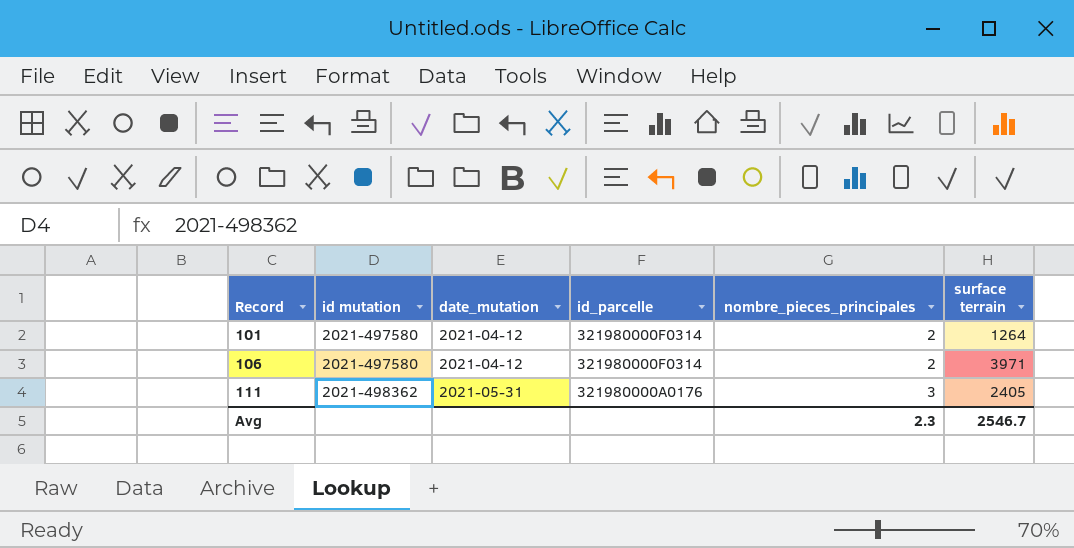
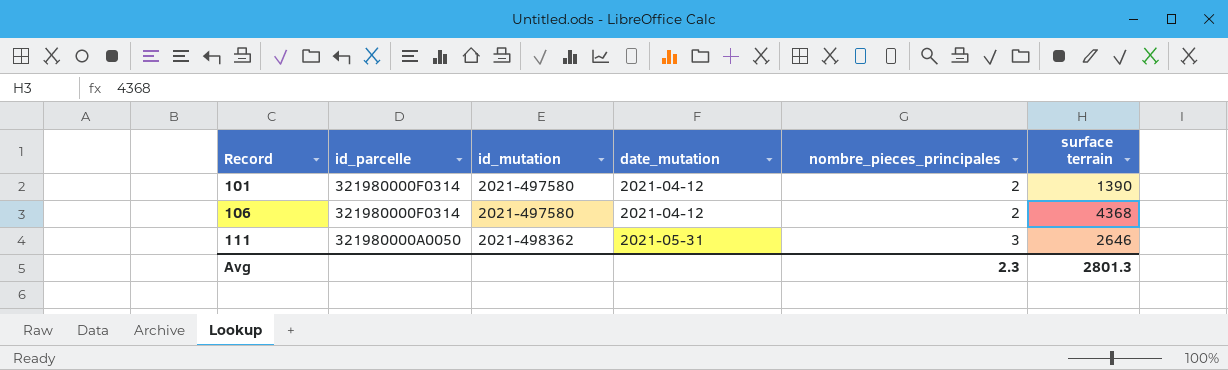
column id_parcelle | position: 4 -> 2
column name: id mutation -> id_mutation
101 | surface terrain: 1264 -> 1390
106 | surface terrain: 3971 -> 4368
111 | id_parcelle: 321980000A0176 -> 321980000A0050
111 | surface terrain: 2405 -> 2646
Avg | surface terrain: 2546.7 -> 2801.3

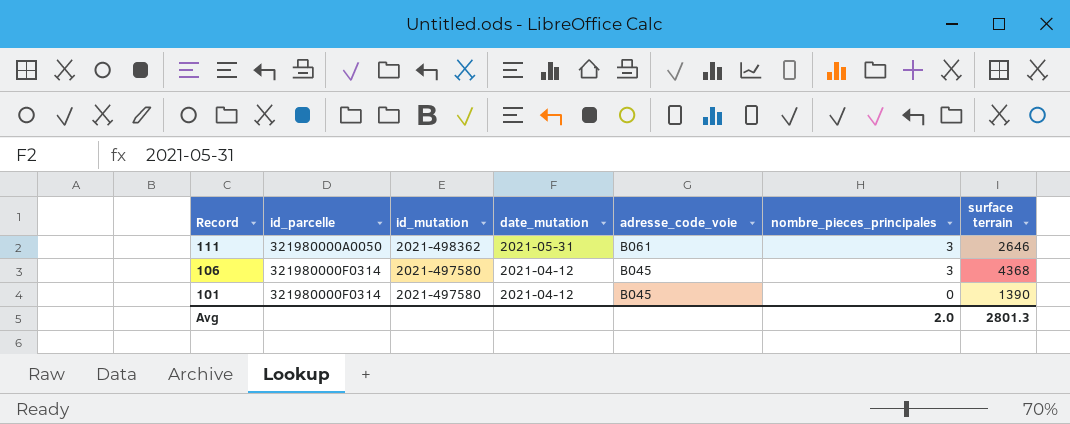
row order: Record ascending -> Record descending
column adresse_code_voie | position: none -> 5
106 | nombre_pieces_principales: 2 -> 3
101 | nombre_pieces_principales: 2 -> 0
Avg | nombre_pieces_principales: 2.3 -> 2.0

